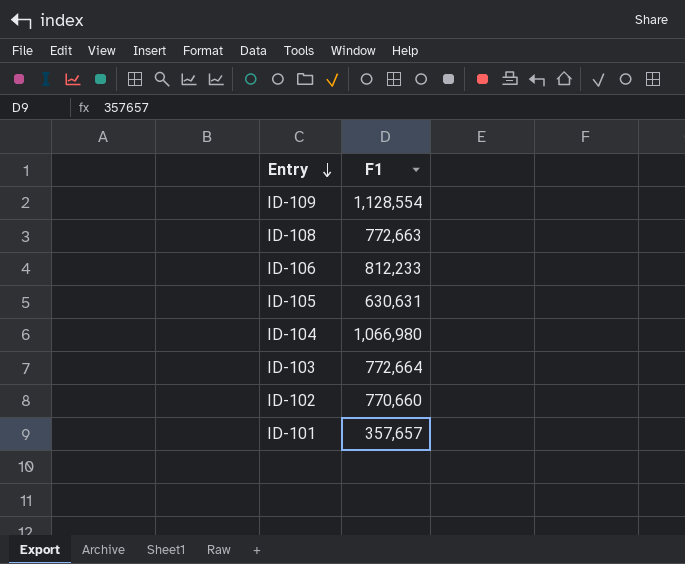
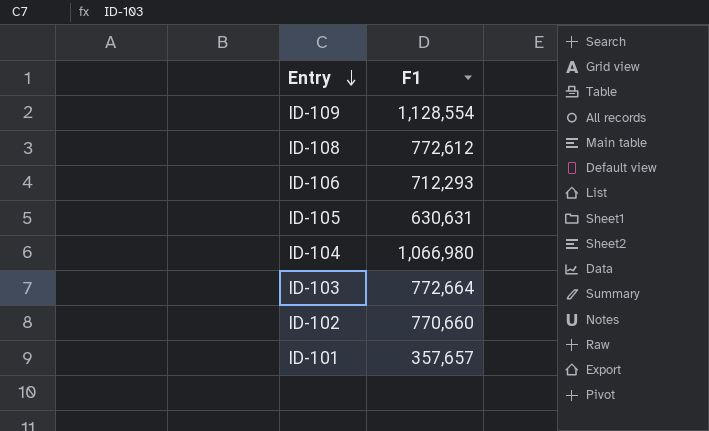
ID-108 | F1: 772,663 -> 772,612
ID-106 | F1: 812,233 -> 712,293

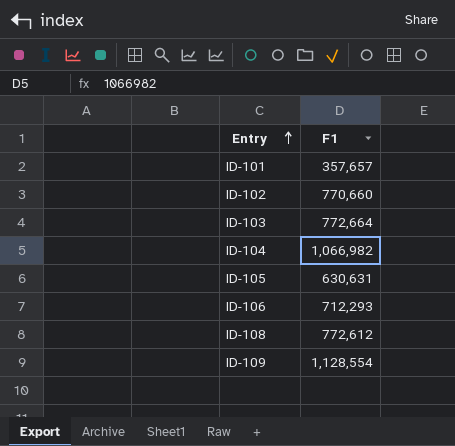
row order: Entry descending -> Entry ascending
ID-104 | F1: 1,066,980 -> 1,066,982

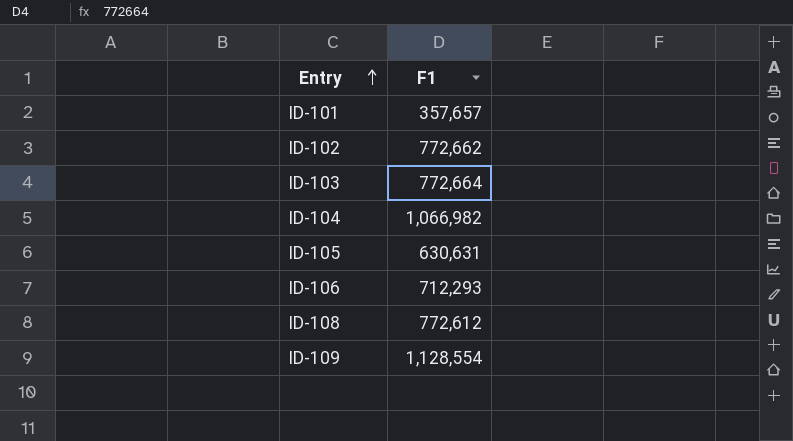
ID-102 | F1: 770,660 -> 772,662

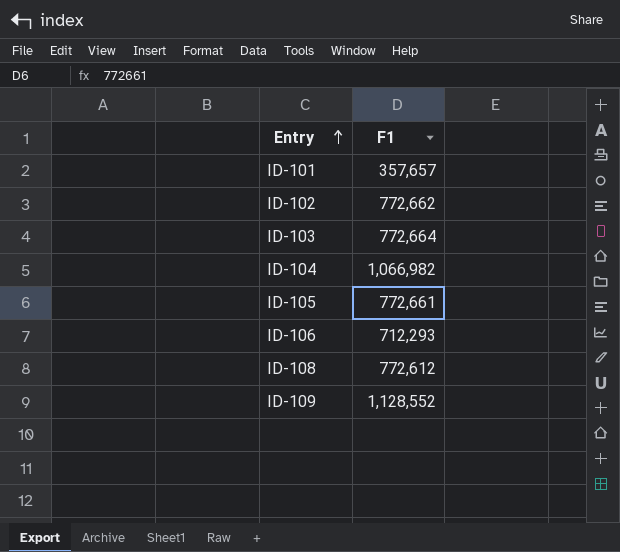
ID-105 | F1: 630,631 -> 772,661
ID-109 | F1: 1,128,554 -> 1,128,552

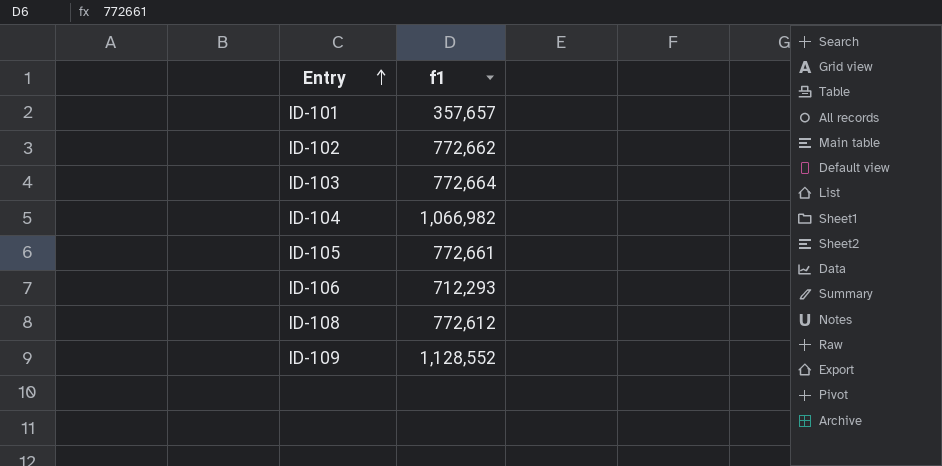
column name: F1 -> f1

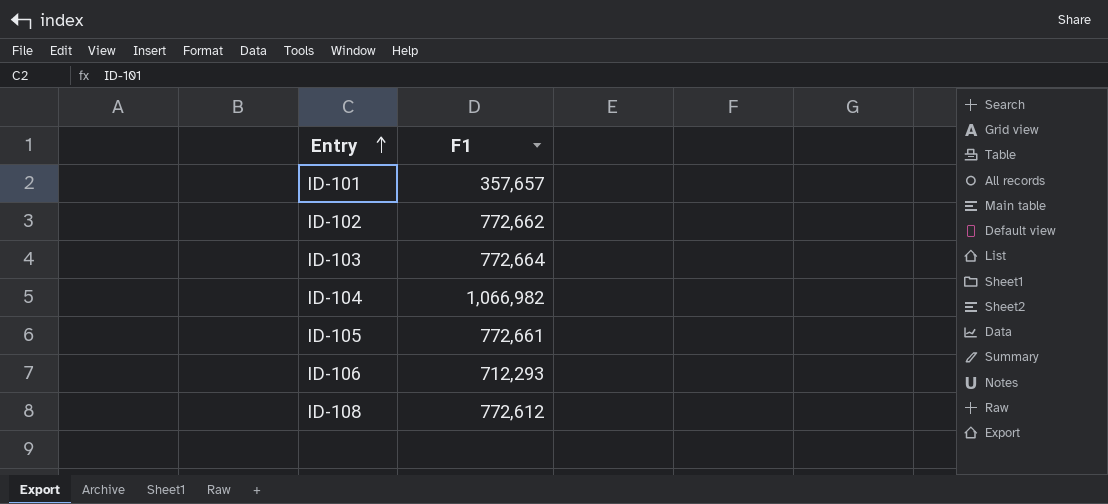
column name: f1 -> F1
row ID-109: 1,128,552 -> none

